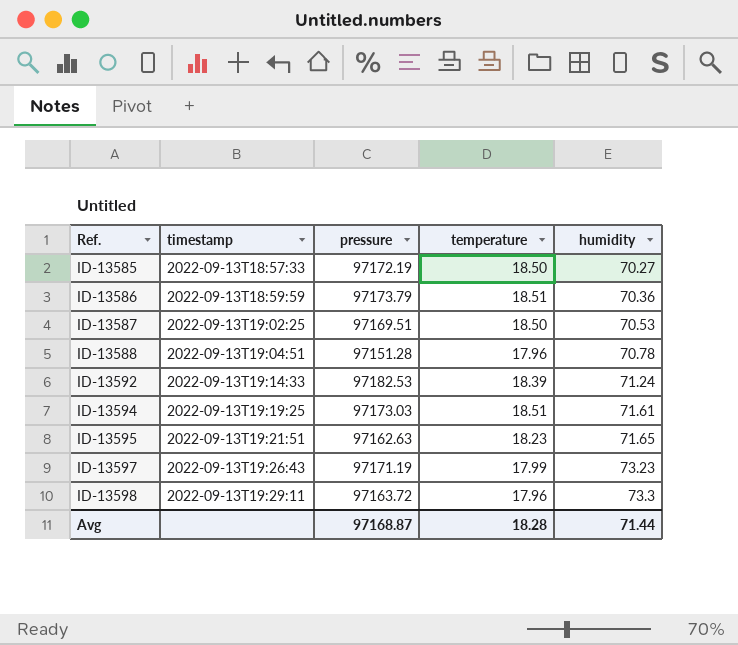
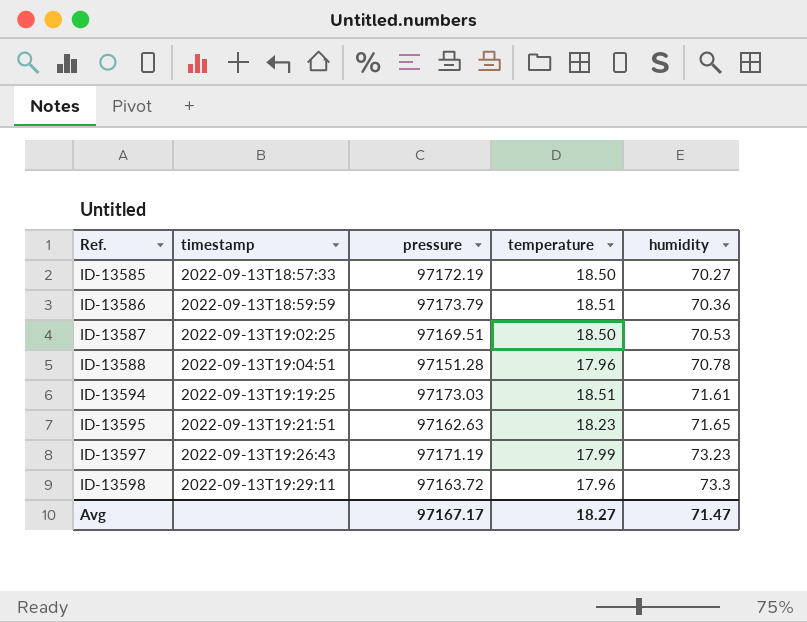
row ID-13592: 2022-09-13T19:14:33 | 97182.53 | 18.39 | 71.24 -> none
Avg | pressure: 97168.87 -> 97167.17
Avg | temperature: 18.28 -> 18.27
Avg | humidity: 71.44 -> 71.47

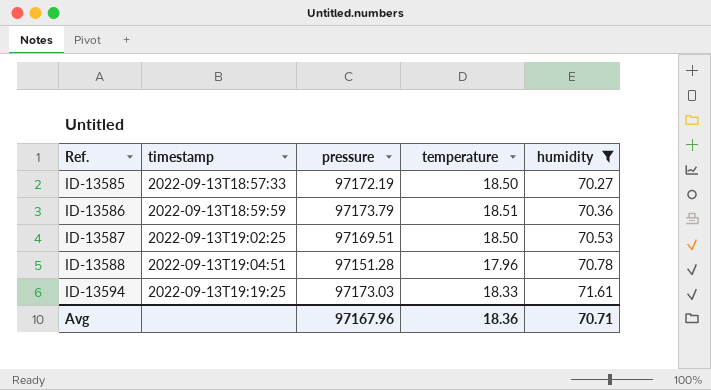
filter: none -> humidity <= 71.61
ID-13594 | temperature: 18.51 -> 18.33
Avg | pressure: 97167.17 -> 97167.96
Avg | temperature: 18.27 -> 18.36
Avg | humidity: 71.47 -> 70.71

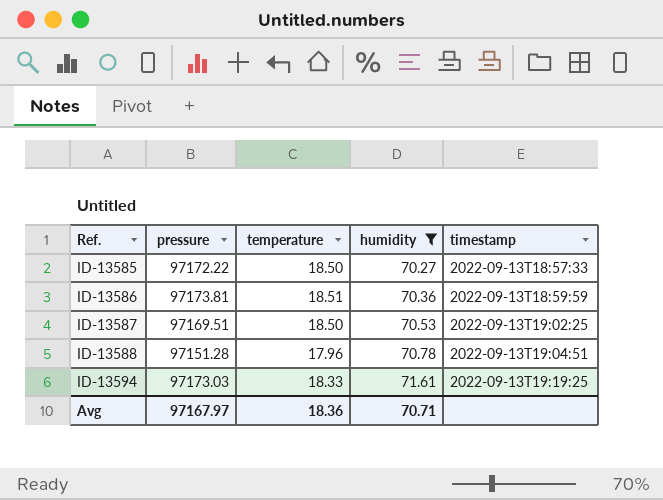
column timestamp | position: 2 -> 5
ID-13585 | pressure: 97172.19 -> 97172.22
ID-13586 | pressure: 97173.79 -> 97173.81
Avg | pressure: 97167.96 -> 97167.97

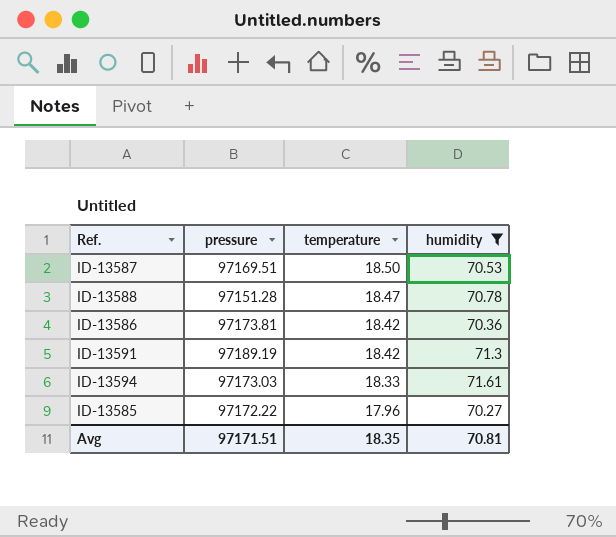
row order: Ref. ascending -> temperature descending
column timestamp | position: 5 -> none
ID-13588 | temperature: 17.96 -> 18.47
ID-13586 | temperature: 18.51 -> 18.42
row ID-13591: none -> 97189.19 | 18.42 | 71.3
ID-13585 | temperature: 18.50 -> 17.96
Avg | pressure: 97167.97 -> 97171.51
Avg | temperature: 18.36 -> 18.35
Avg | humidity: 70.71 -> 70.81

